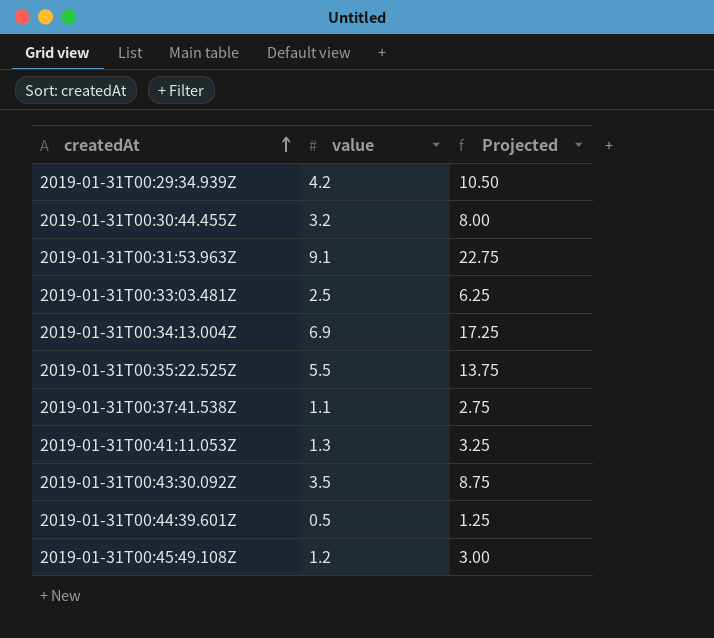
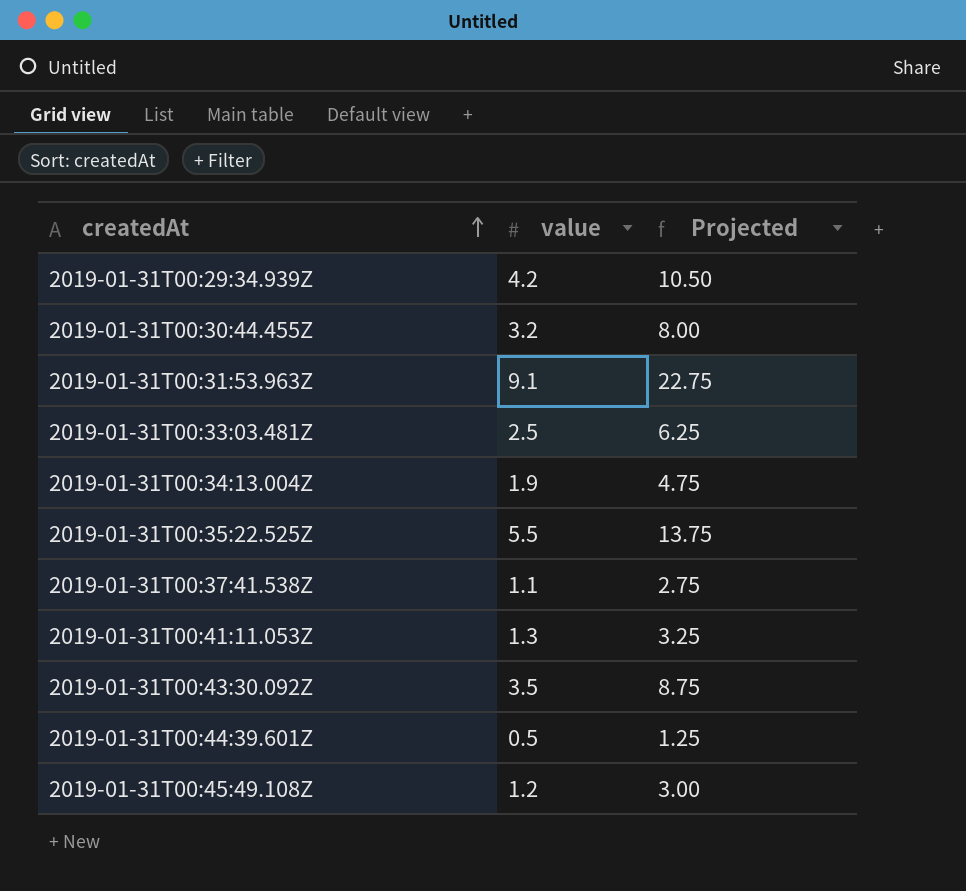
2019-01-31T00:34:13.004Z | value: 6.9 -> 1.9
2019-01-31T00:34:13.004Z | Projected: 17.25 -> 4.75

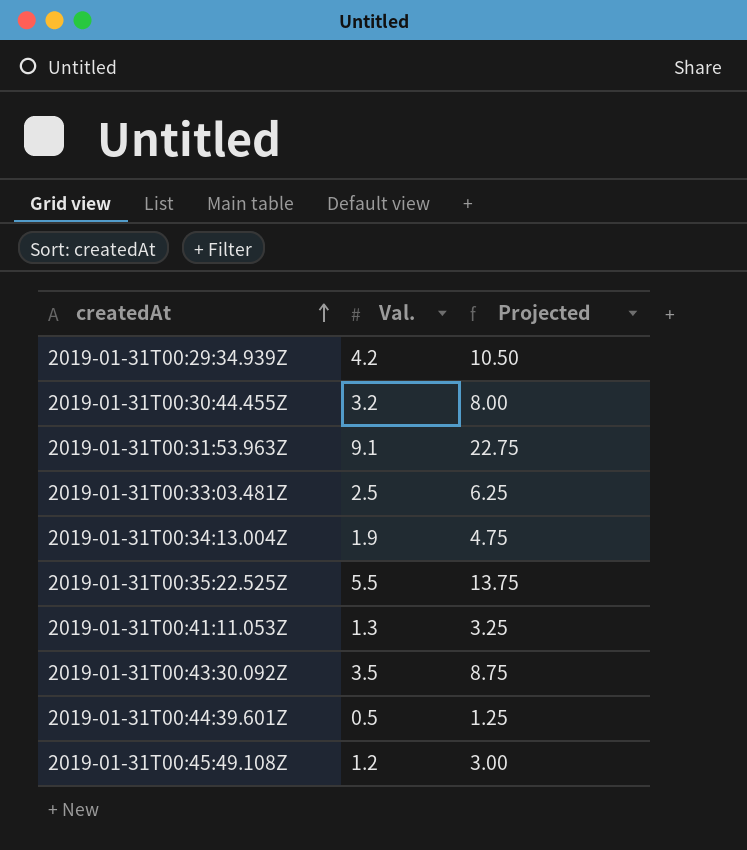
column name: value -> Val.
row 2019-01-31T00:37:41.538Z: 1.1 | 2.75 -> none

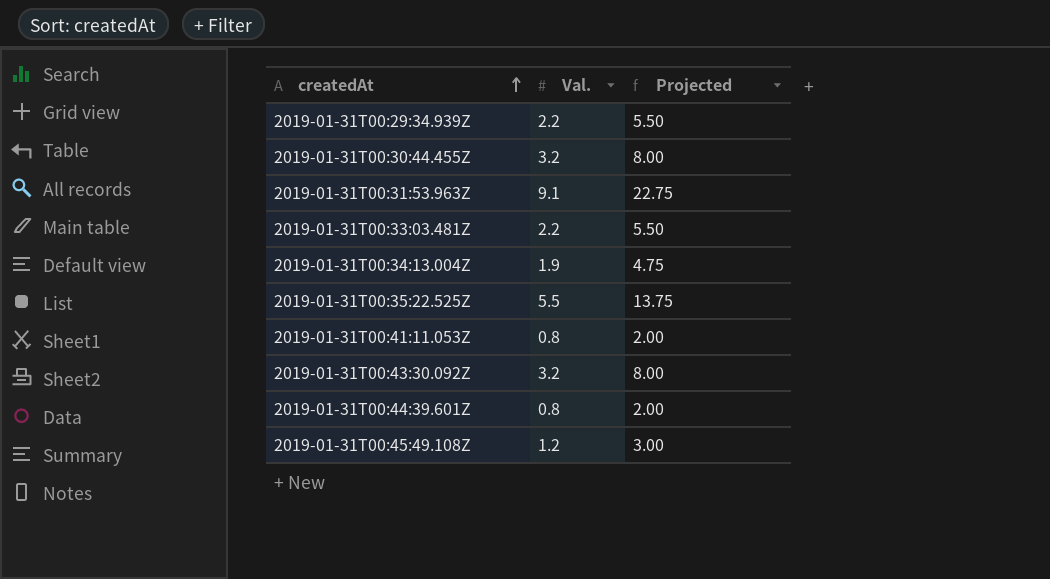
2019-01-31T00:29:34.939Z | Val.: 4.2 -> 2.2
2019-01-31T00:29:34.939Z | Projected: 10.50 -> 5.50
2019-01-31T00:33:03.481Z | Val.: 2.5 -> 2.2
2019-01-31T00:33:03.481Z | Projected: 6.25 -> 5.50
2019-01-31T00:41:11.053Z | Val.: 1.3 -> 0.8
2019-01-31T00:41:11.053Z | Projected: 3.25 -> 2.00
2019-01-31T00:43:30.092Z | Val.: 3.5 -> 3.2
2019-01-31T00:43:30.092Z | Projected: 8.75 -> 8.00
2019-01-31T00:44:39.601Z | Val.: 0.5 -> 0.8
2019-01-31T00:44:39.601Z | Projected: 1.25 -> 2.00

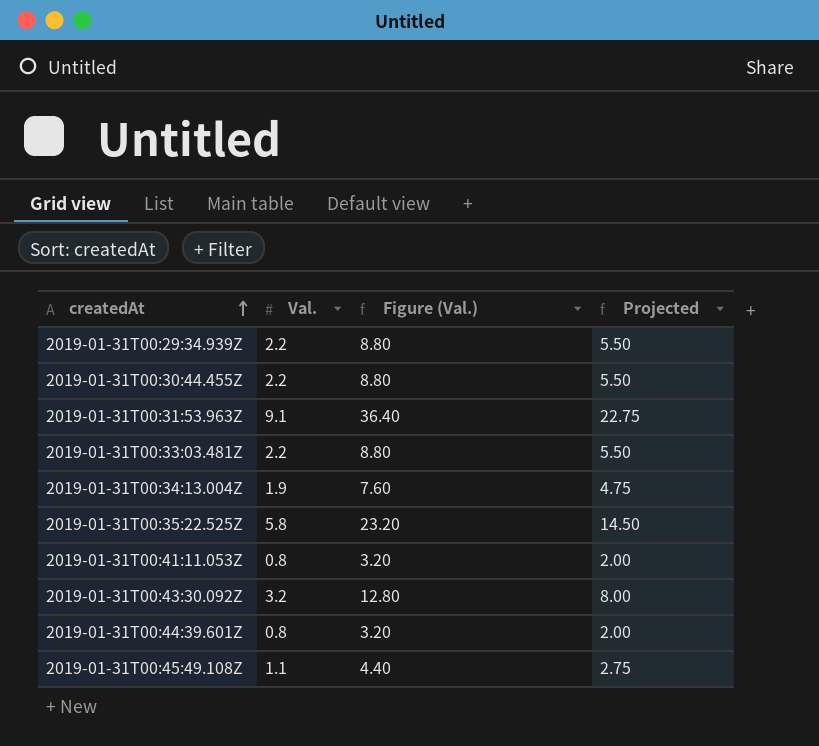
column Figure (Val.) | formula: none -> [Val.] * 4
2019-01-31T00:30:44.455Z | Val.: 3.2 -> 2.2
2019-01-31T00:30:44.455Z | Projected: 8.00 -> 5.50
2019-01-31T00:35:22.525Z | Val.: 5.5 -> 5.8
2019-01-31T00:35:22.525Z | Projected: 13.75 -> 14.50
2019-01-31T00:45:49.108Z | Val.: 1.2 -> 1.1
2019-01-31T00:45:49.108Z | Projected: 3.00 -> 2.75

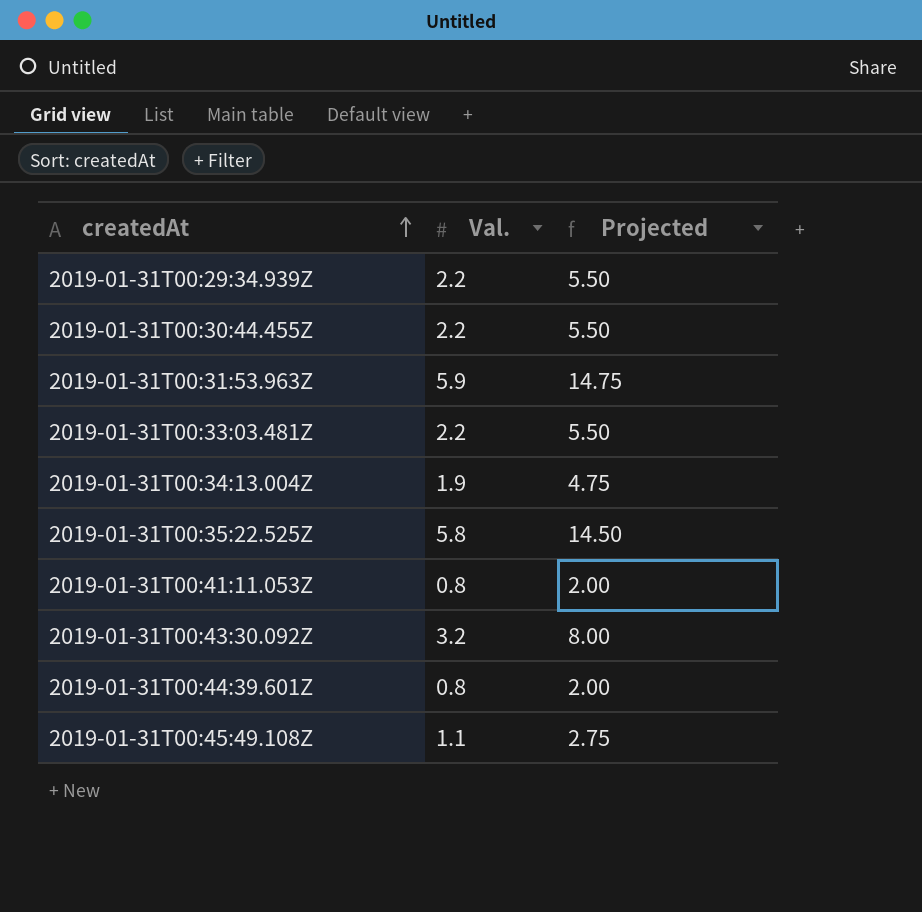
column Figure (Val.) | formula: [Val.] * 4 -> none
2019-01-31T00:31:53.963Z | Val.: 9.1 -> 5.9
2019-01-31T00:31:53.963Z | Projected: 22.75 -> 14.75

